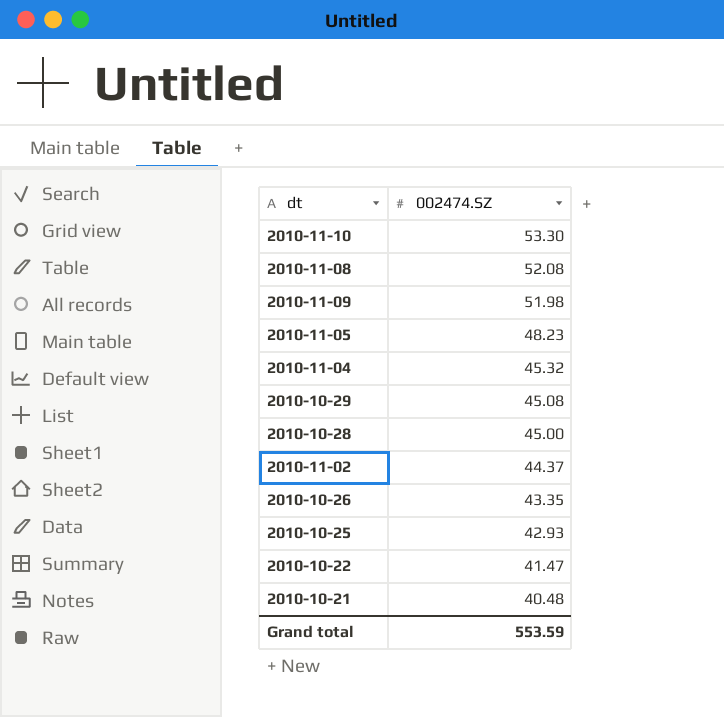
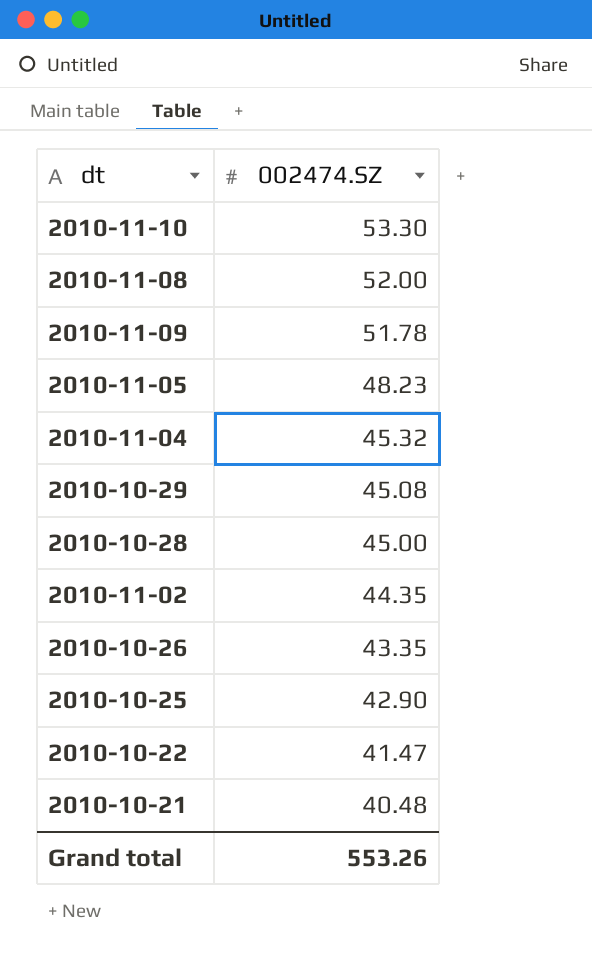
2010-11-08 | 002474.SZ: 52.08 -> 52.00
2010-11-09 | 002474.SZ: 51.98 -> 51.78
2010-11-02 | 002474.SZ: 44.37 -> 44.35
2010-10-25 | 002474.SZ: 42.93 -> 42.90
Grand total | 002474.SZ: 553.59 -> 553.26

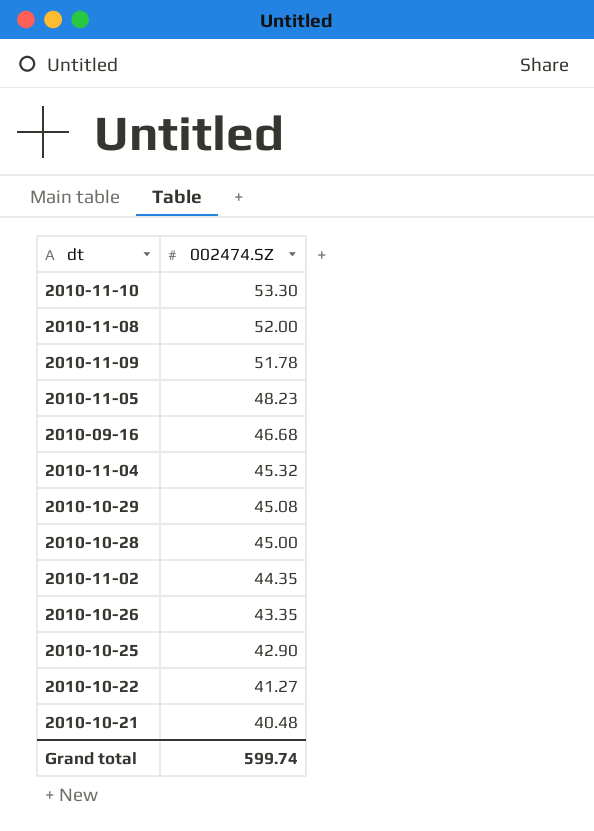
row 2010-09-16: none -> 46.68
2010-10-22 | 002474.SZ: 41.47 -> 41.27
Grand total | 002474.SZ: 553.26 -> 599.74

